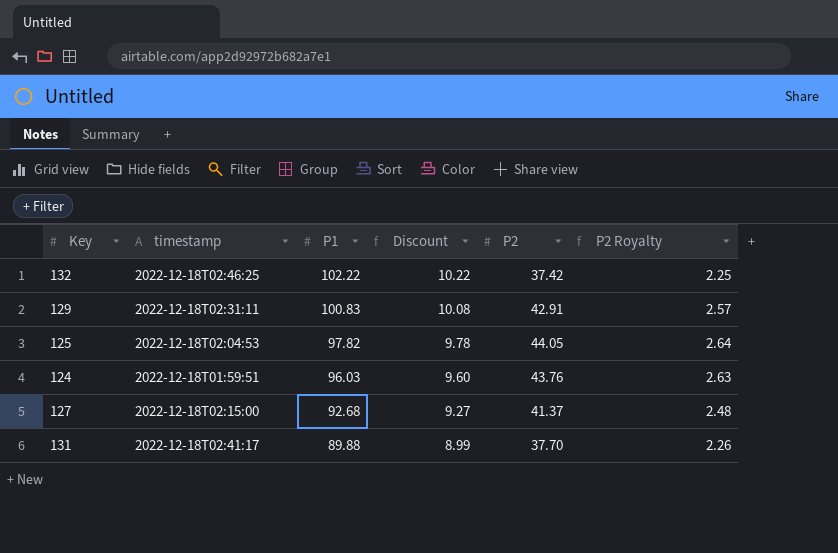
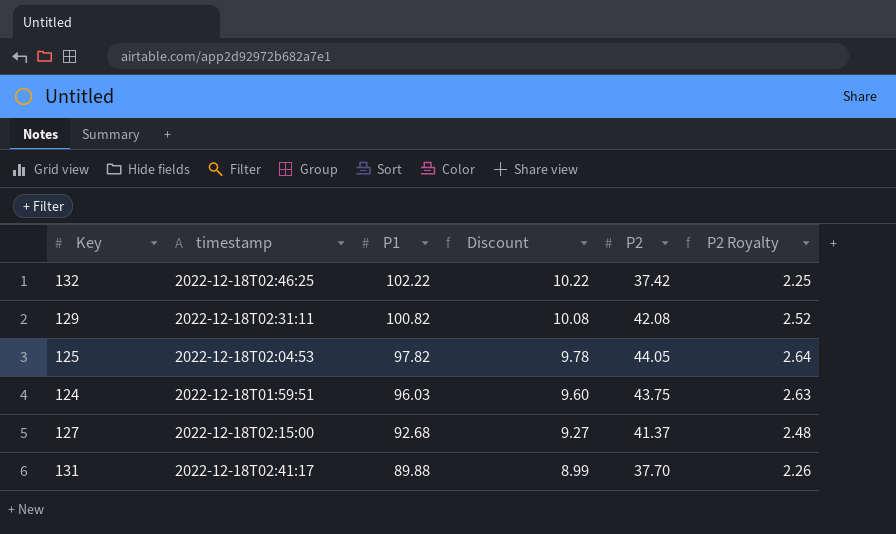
129 | P1: 100.83 -> 100.82
129 | P2: 42.91 -> 42.08
129 | P2 Royalty: 2.57 -> 2.52
124 | P2: 43.76 -> 43.75

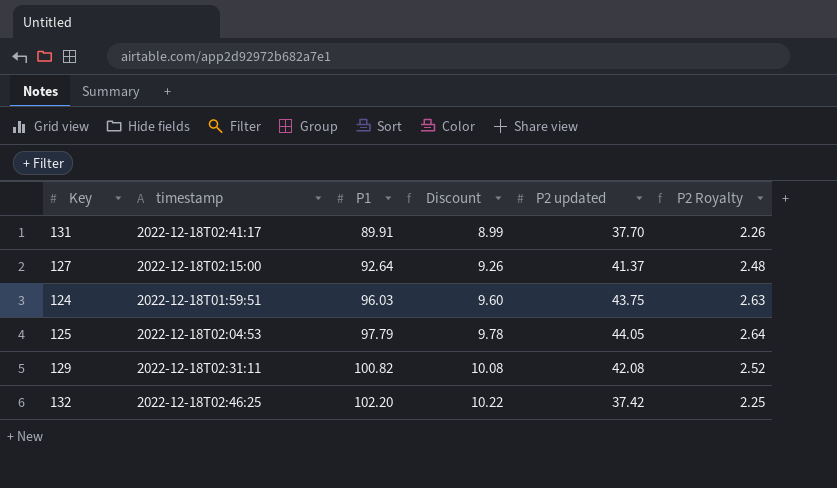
row order: P1 descending -> P1 ascending
column name: P2 -> P2 updated
131 | P1: 89.88 -> 89.91
127 | P1: 92.68 -> 92.64
127 | Discount: 9.27 -> 9.26
125 | P1: 97.82 -> 97.79
132 | P1: 102.22 -> 102.20

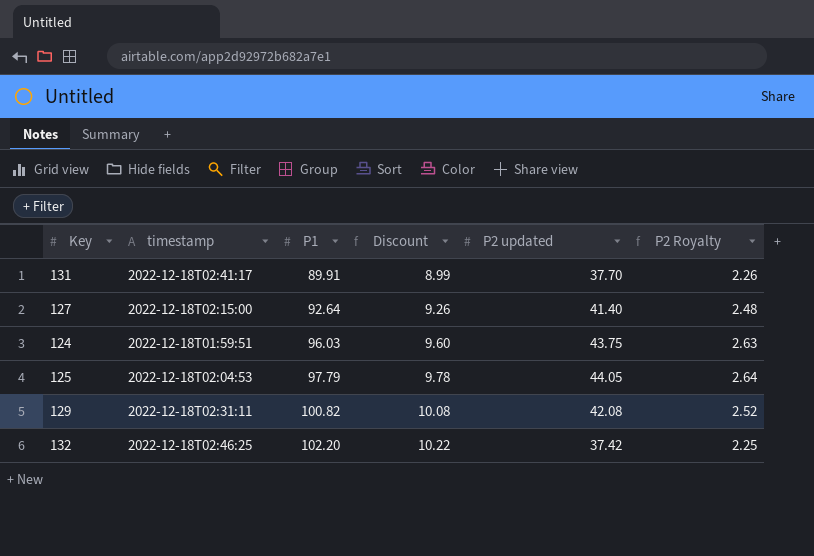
127 | P2 updated: 41.37 -> 41.40

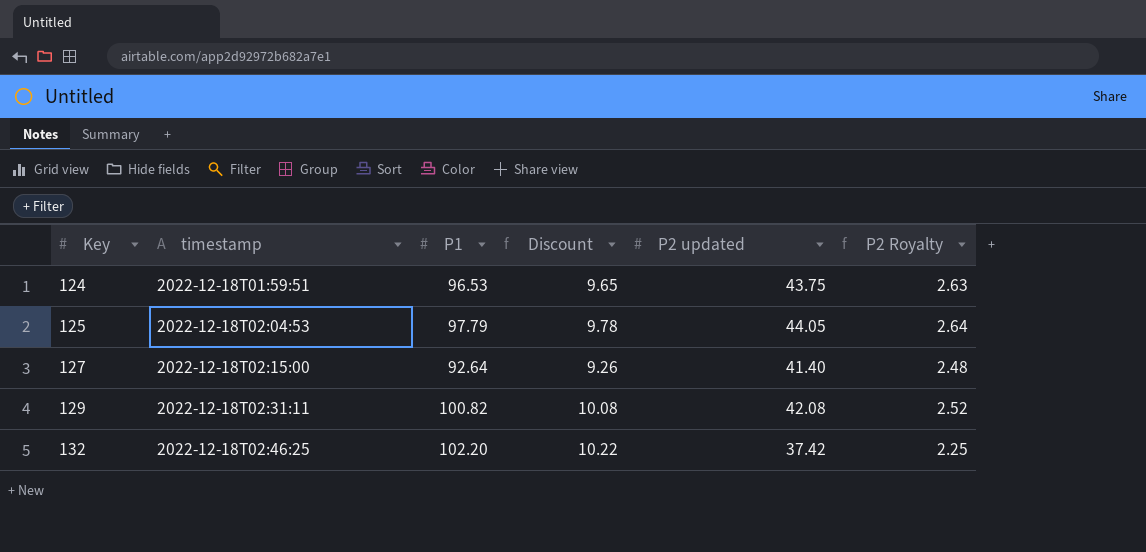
row order: P1 ascending -> Key ascending
row 131: 2022-12-18T02:41:17 | 89.91 | 8.99 | 37.70 | 2.26 -> none
124 | P1: 96.03 -> 96.53
124 | Discount: 9.60 -> 9.65

